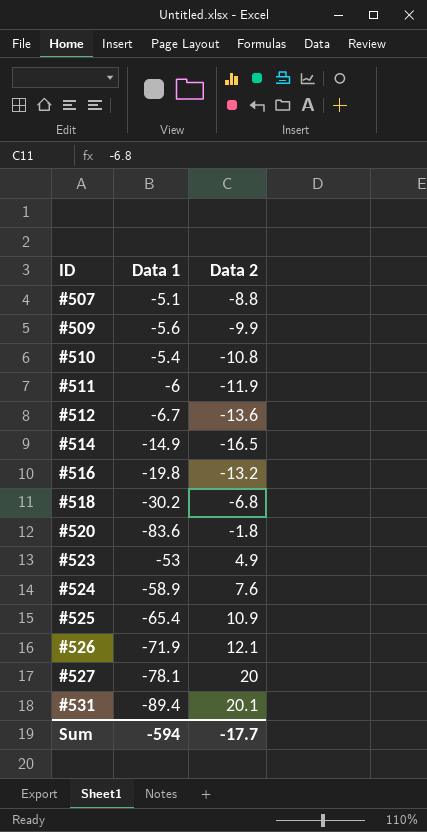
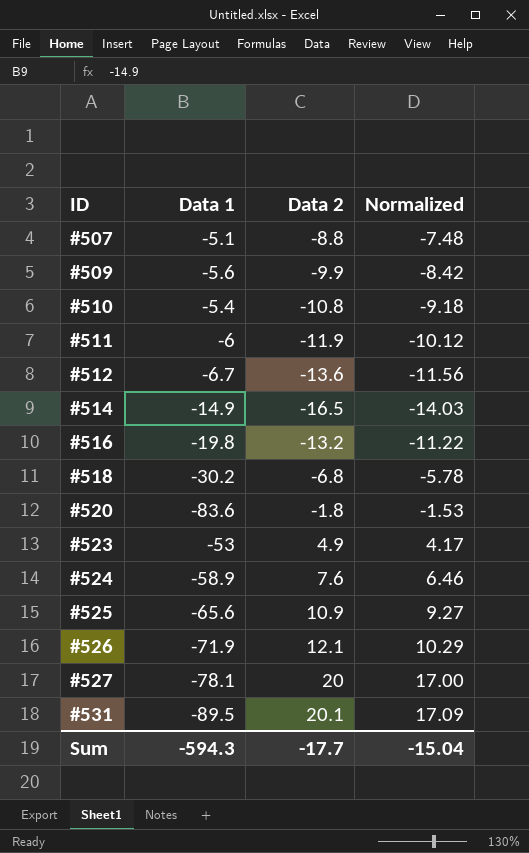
column Normalized | formula: none -> [Data 2] * 0.85
#525 | Data 1: -65.4 -> -65.6
#531 | Data 1: -89.4 -> -89.5
Sum | Data 1: -594 -> -594.3

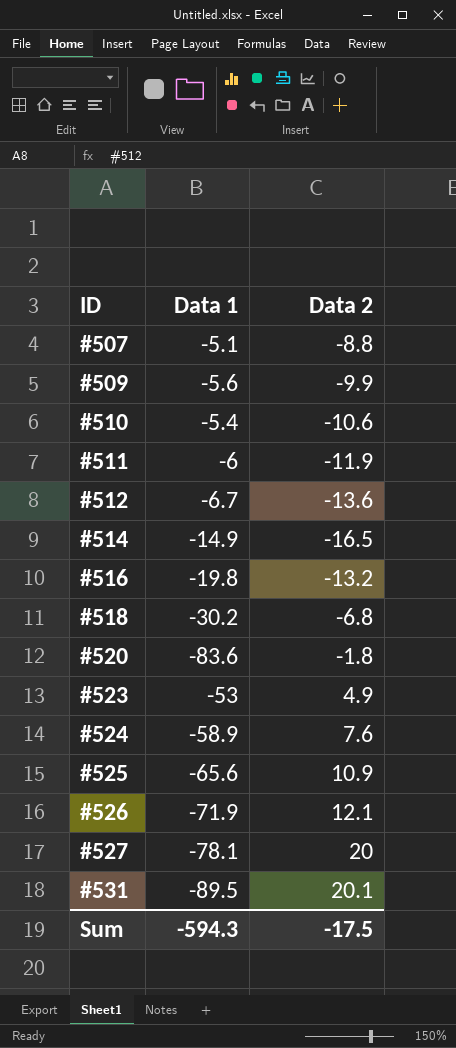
column Normalized | formula: [Data 2] * 0.85 -> none
#510 | Data 2: -10.8 -> -10.6
Sum | Data 2: -17.7 -> -17.5

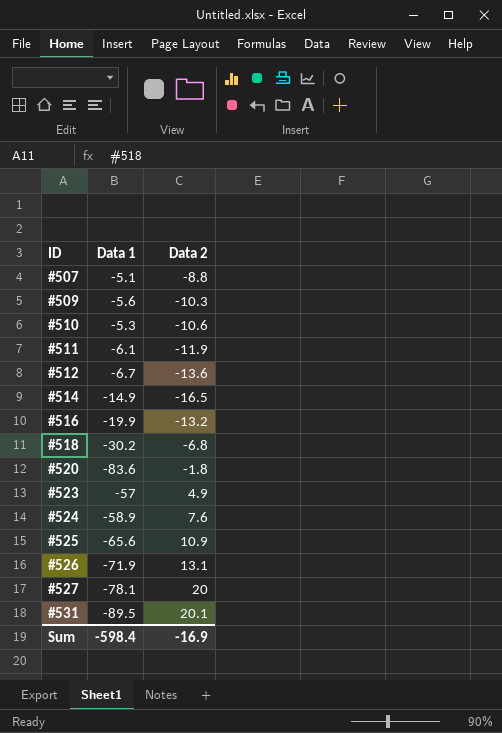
#509 | Data 2: -9.9 -> -10.3
#510 | Data 1: -5.4 -> -5.3
#511 | Data 1: -6 -> -6.1
#516 | Data 1: -19.8 -> -19.9
#523 | Data 1: -53 -> -57
#526 | Data 2: 12.1 -> 13.1
Sum | Data 1: -594.3 -> -598.4
Sum | Data 2: -17.5 -> -16.9

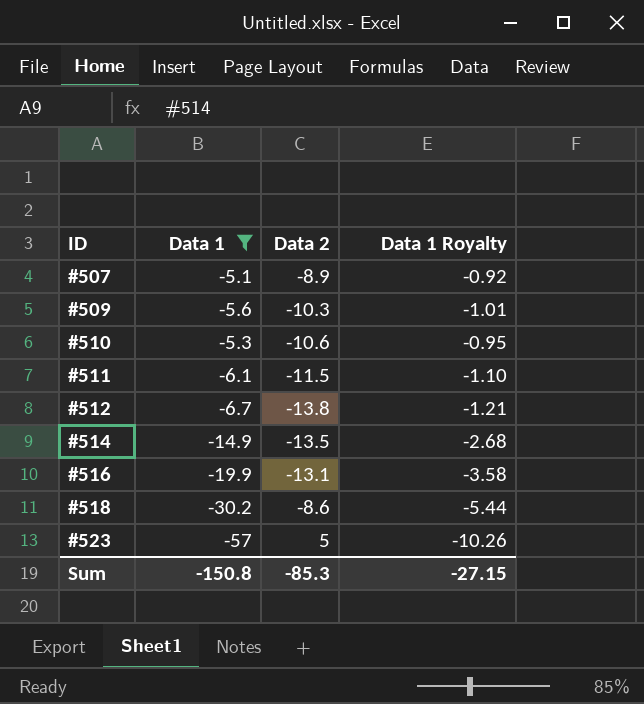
filter: none -> Data 1 >= -57
column Data 1 Royalty | formula: none -> [Data 1] * 0.18
#507 | Data 2: -8.8 -> -8.9
#511 | Data 2: -11.9 -> -11.5
#512 | Data 2: -13.6 -> -13.8
#514 | Data 2: -16.5 -> -13.5
#516 | Data 2: -13.2 -> -13.1
#518 | Data 2: -6.8 -> -8.6
#523 | Data 2: 4.9 -> 5
Sum | Data 1: -598.4 -> -150.8
Sum | Data 2: -16.9 -> -85.3

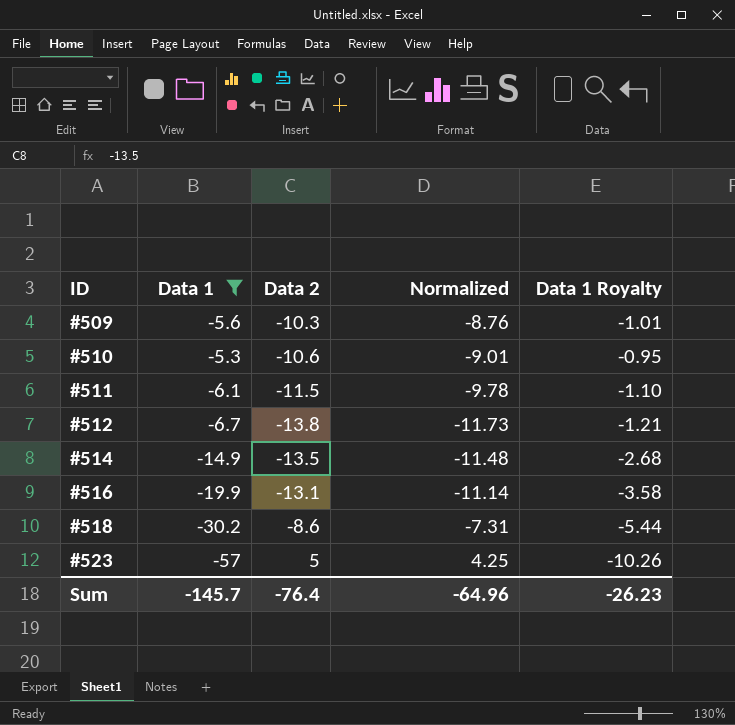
column Normalized | formula: none -> [Data 2] * 0.85
row #507: -5.1 | -8.9 | -0.92 -> none
Sum | Data 1: -150.8 -> -145.7
Sum | Data 2: -85.3 -> -76.4
Sum | Data 1 Royalty: -27.15 -> -26.23

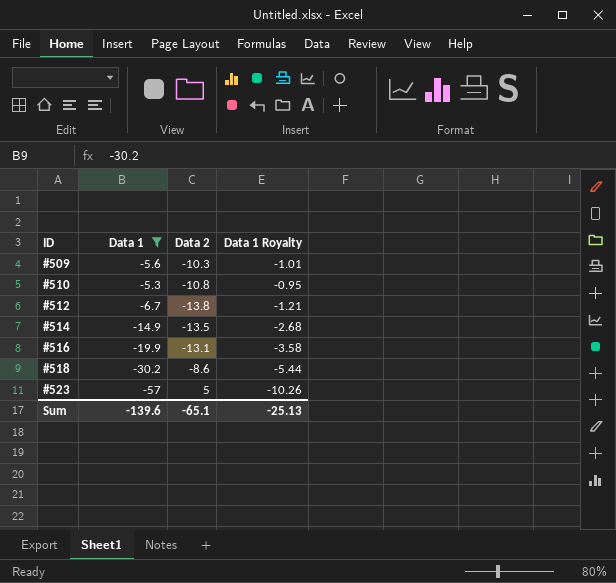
column Normalized | formula: [Data 2] * 0.85 -> none
row #511: -6.1 | -11.5 | -9.78 | -1.10 -> none
#510 | Data 2: -10.6 -> -10.8
Sum | Data 1: -145.7 -> -139.6
Sum | Data 2: -76.4 -> -65.1
Sum | Data 1 Royalty: -26.23 -> -25.13

